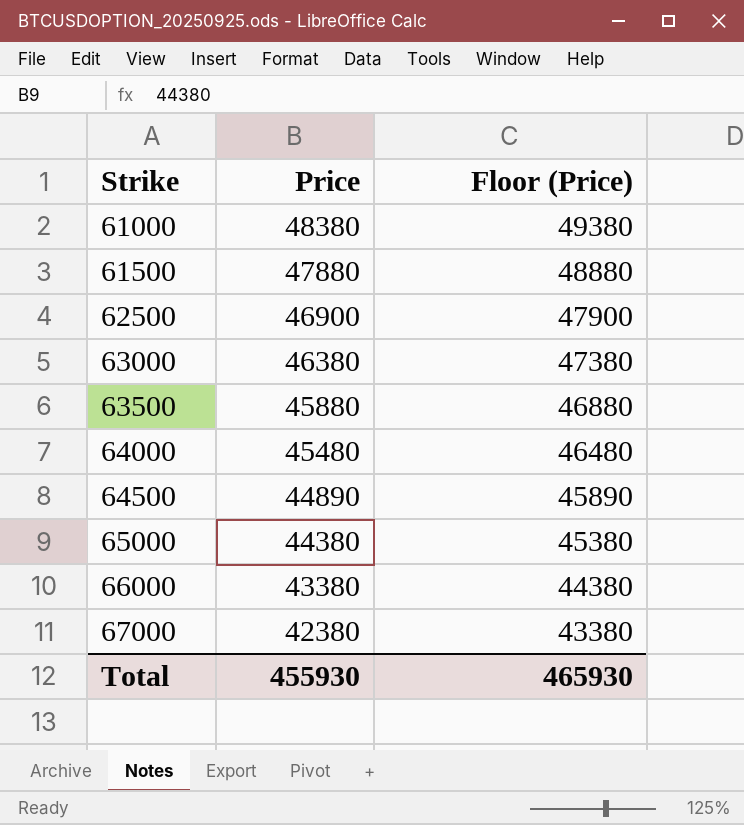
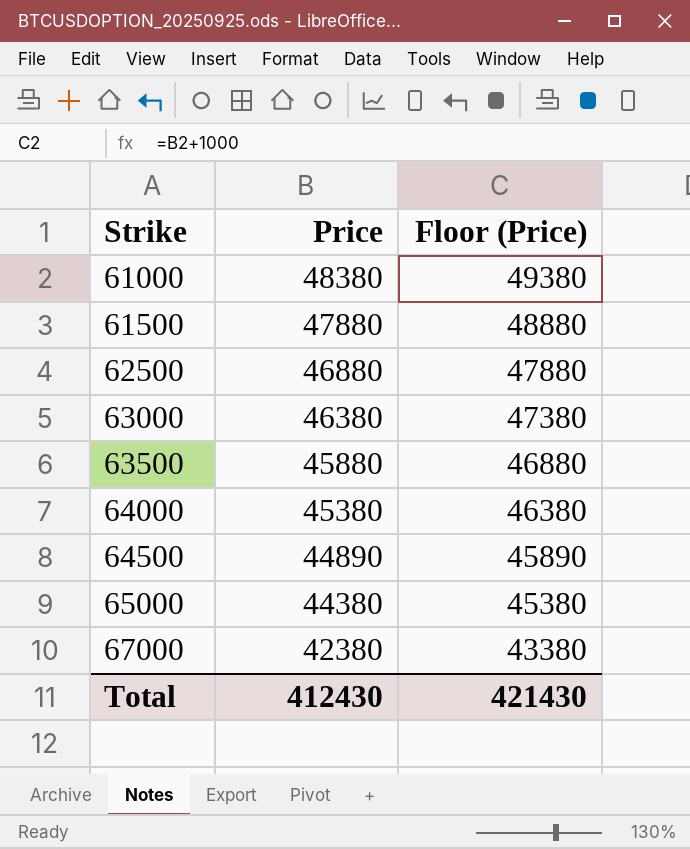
row 66000: 43380 | 44380 -> none
62500 | Price: 46900 -> 46880
62500 | Floor (Price): 47900 -> 47880
64000 | Price: 45480 -> 45380
64000 | Floor (Price): 46480 -> 46380
Total | Price: 455930 -> 412430
Total | Floor (Price): 465930 -> 421430

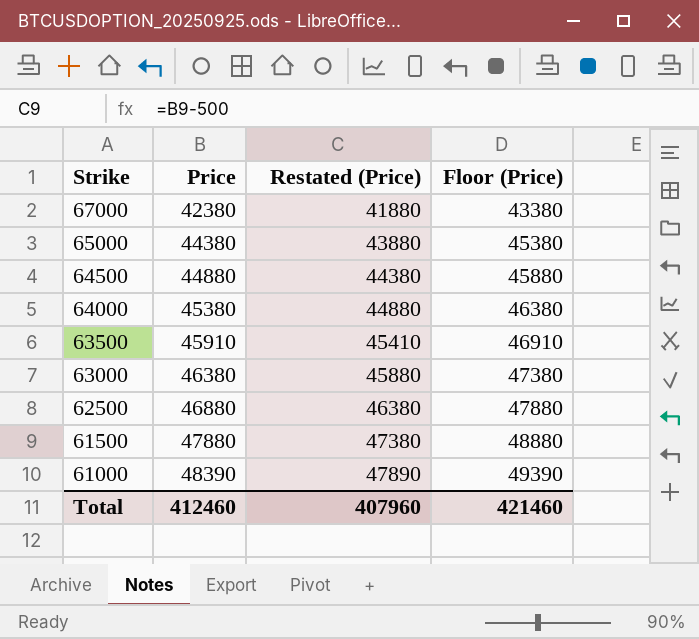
row order: Strike ascending -> Strike descending
column Restated (Price) | formula: none -> [Price] - 500
64500 | Price: 44890 -> 44880
64500 | Floor (Price): 45890 -> 45880
63500 | Price: 45880 -> 45910
63500 | Floor (Price): 46880 -> 46910
61000 | Price: 48380 -> 48390
61000 | Floor (Price): 49380 -> 49390
Total | Price: 412430 -> 412460
Total | Floor (Price): 421430 -> 421460

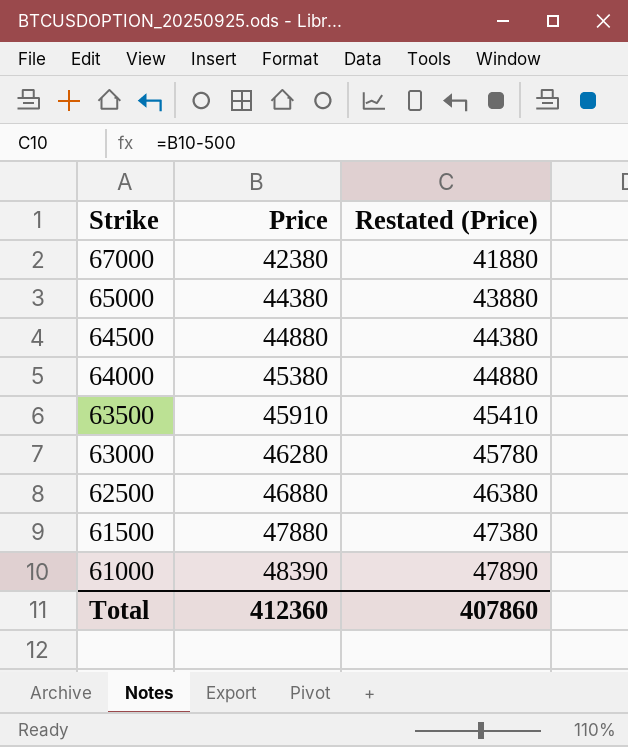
column Floor (Price) | formula: [Price] + 1000 -> none
63000 | Price: 46380 -> 46280
63000 | Restated (Price): 45880 -> 45780
Total | Price: 412460 -> 412360
Total | Restated (Price): 407960 -> 407860

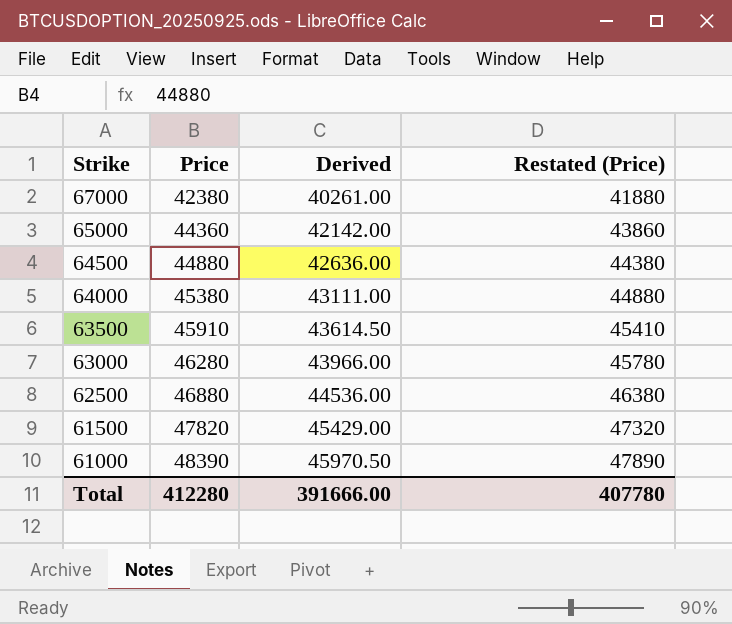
column Derived | formula: none -> [Price] * 0.95
65000 | Price: 44380 -> 44360
65000 | Restated (Price): 43880 -> 43860
61500 | Price: 47880 -> 47820
61500 | Restated (Price): 47380 -> 47320
Total | Price: 412360 -> 412280
Total | Restated (Price): 407860 -> 407780

